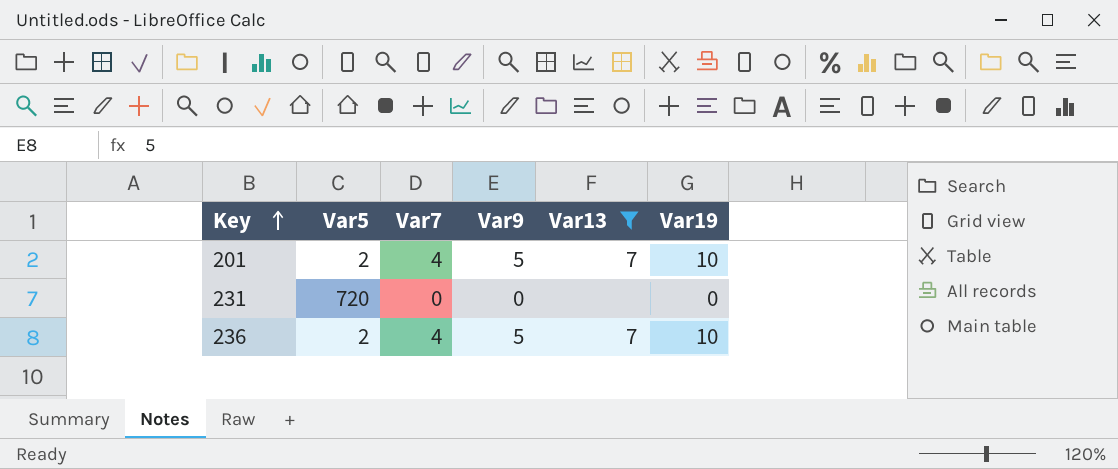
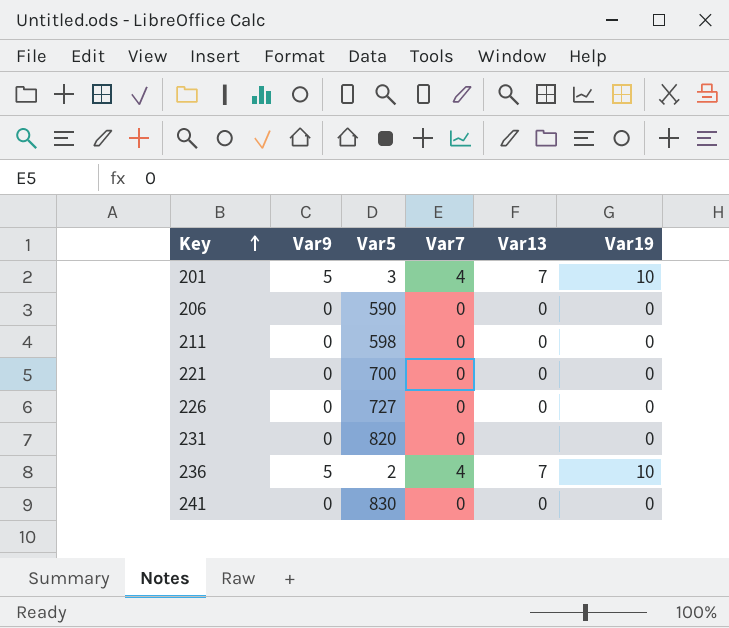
filter: Var13 != 0 -> none
column Var9 | position: 4 -> 2
201 | Var5: 2 -> 3
231 | Var5: 720 -> 820

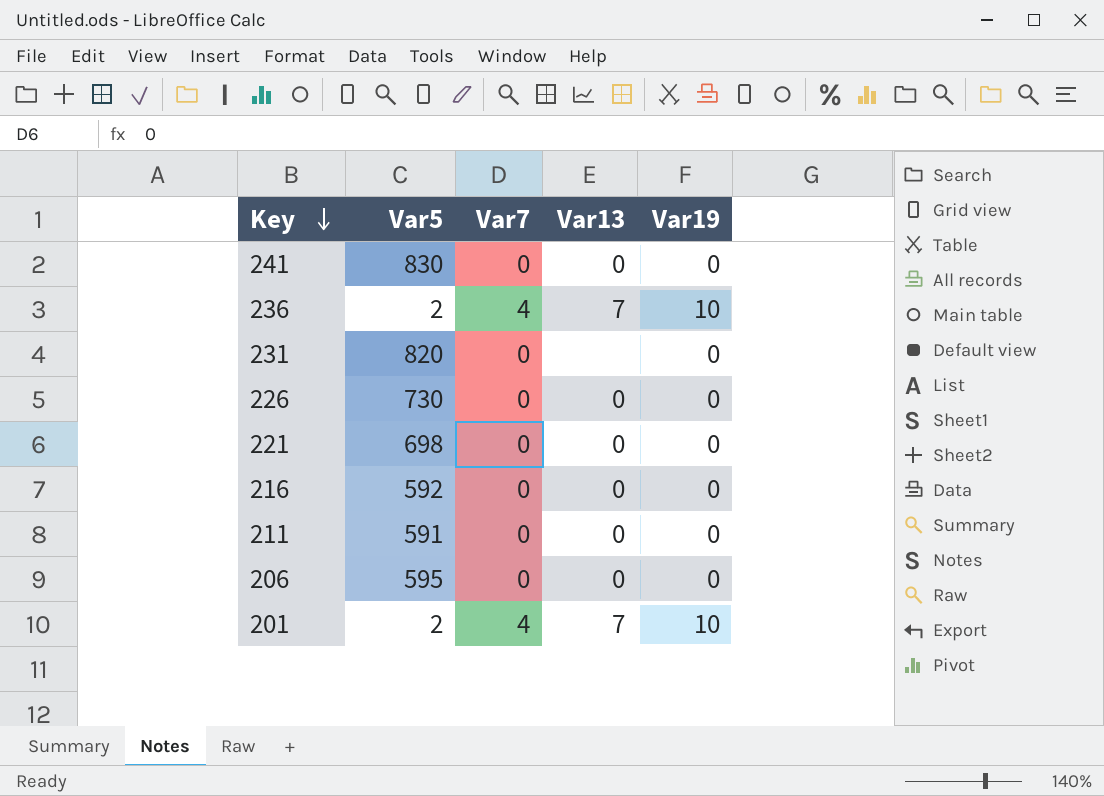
row order: Key ascending -> Key descending
column Var9 | position: 2 -> none
226 | Var5: 727 -> 730
221 | Var5: 700 -> 698
row 216: none -> 592 | 0 | 0 | 0
211 | Var5: 598 -> 591
206 | Var5: 590 -> 595
201 | Var5: 3 -> 2

